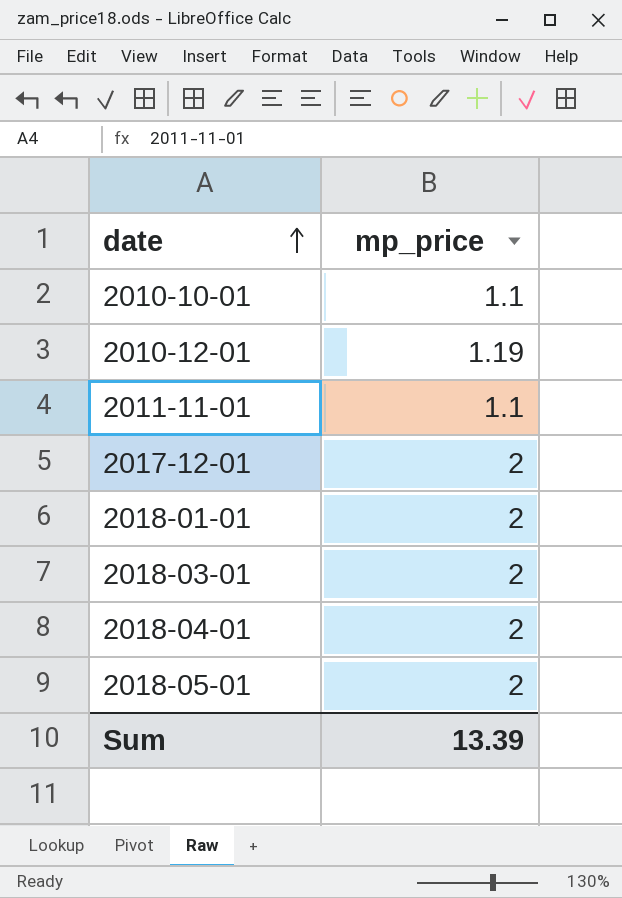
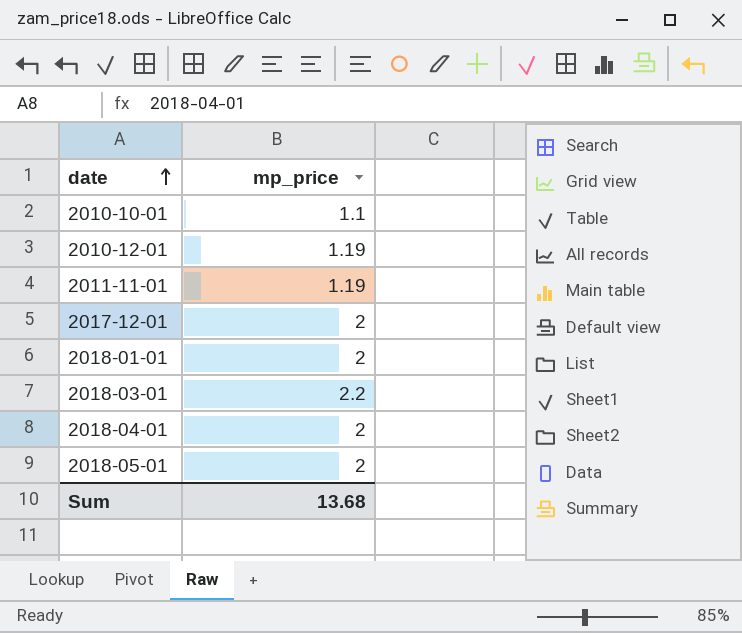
2011-11-01 | mp_price: 1.1 -> 1.19
2018-03-01 | mp_price: 2 -> 2.2
Sum | mp_price: 13.39 -> 13.68

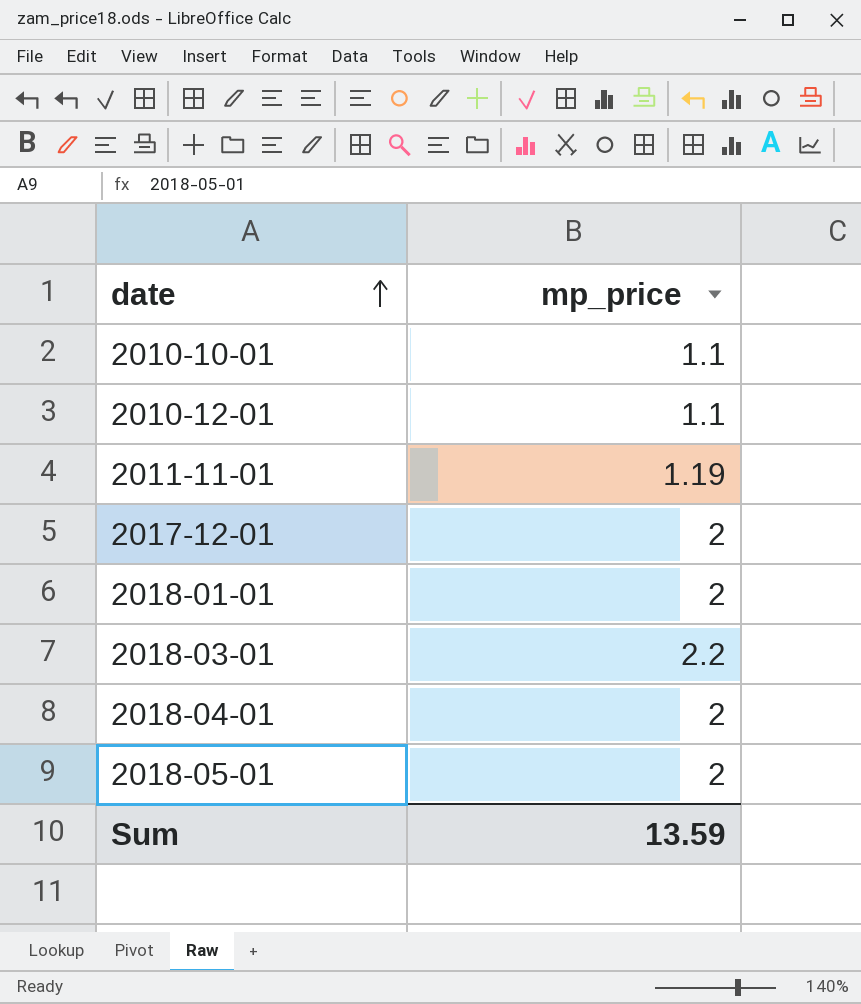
2010-12-01 | mp_price: 1.19 -> 1.1
Sum | mp_price: 13.68 -> 13.59

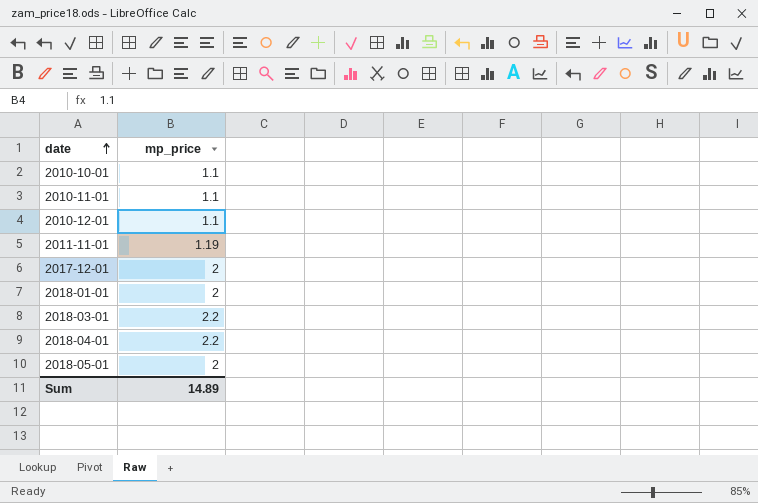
row 2010-11-01: none -> 1.1
2018-04-01 | mp_price: 2 -> 2.2
Sum | mp_price: 13.59 -> 14.89

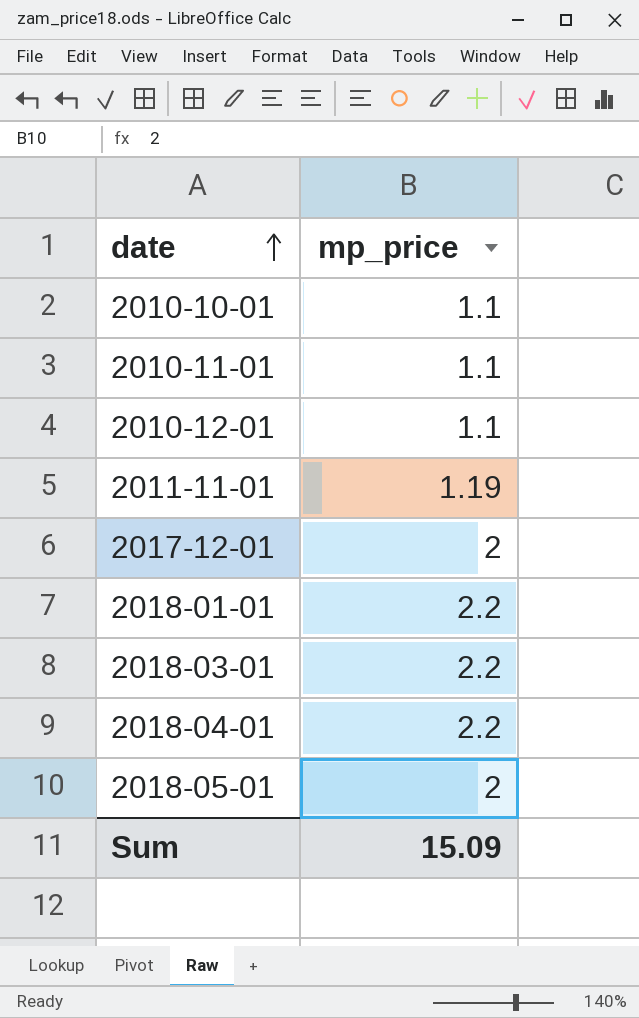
2018-01-01 | mp_price: 2 -> 2.2
Sum | mp_price: 14.89 -> 15.09

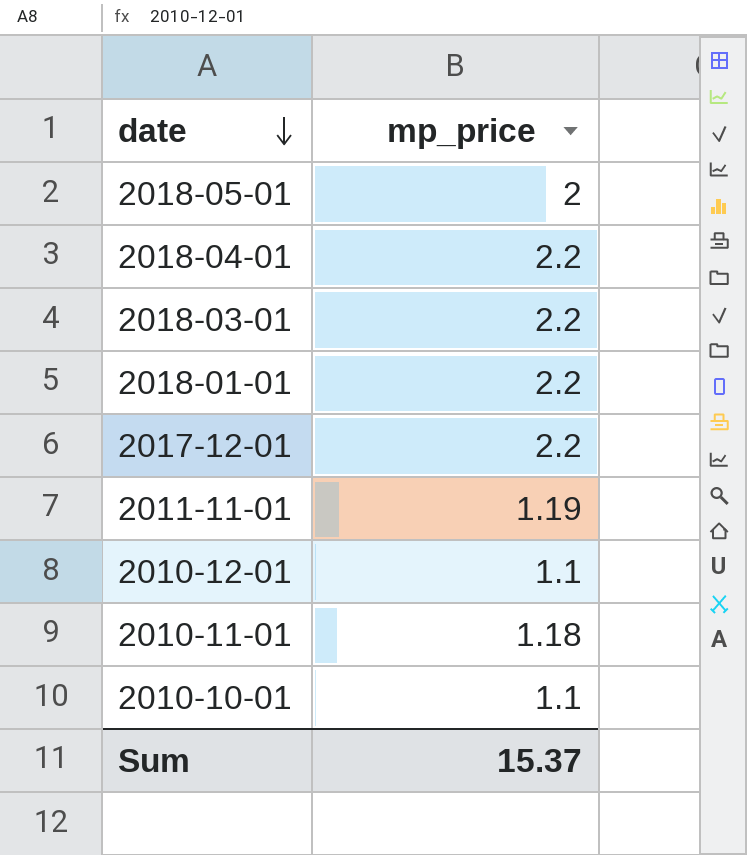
row order: date ascending -> date descending
2017-12-01 | mp_price: 2 -> 2.2
2010-11-01 | mp_price: 1.1 -> 1.18
Sum | mp_price: 15.09 -> 15.37

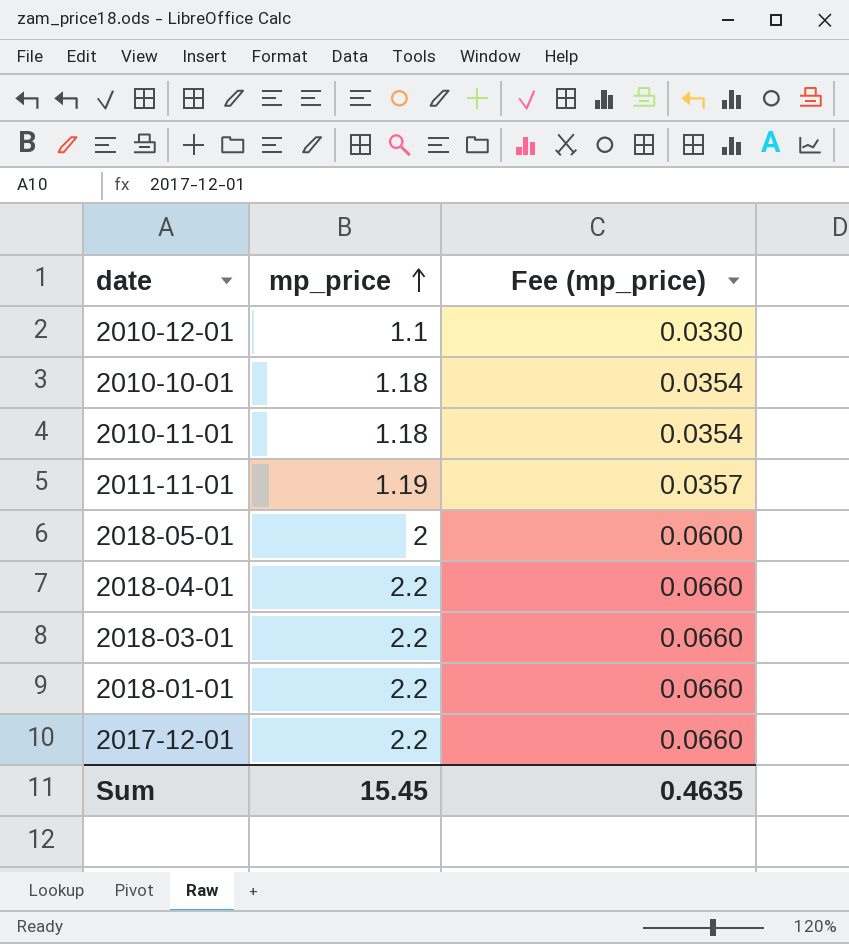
row order: date descending -> mp_price ascending
column Fee (mp_price) | formula: none -> [mp_price] * 0.03
2010-10-01 | mp_price: 1.1 -> 1.18
Sum | mp_price: 15.37 -> 15.45

